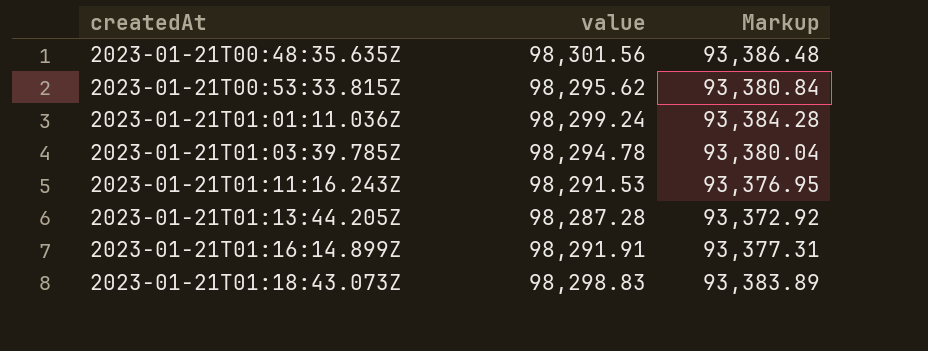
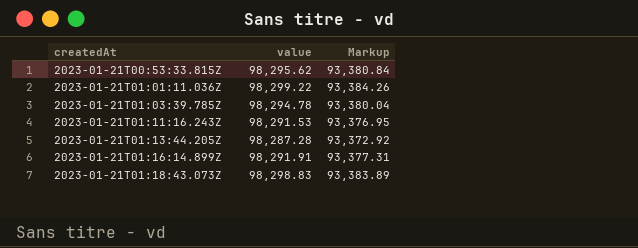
row 2023-01-21T00:48:35.635Z: 98,301.56 | 93,386.48 -> none
2023-01-21T01:01:11.036Z | value: 98,299.24 -> 98,299.22
2023-01-21T01:01:11.036Z | Markup: 93,384.28 -> 93,384.26

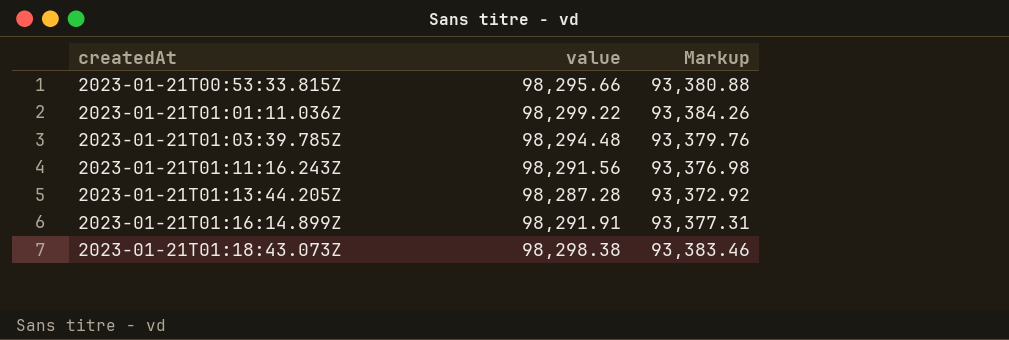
2023-01-21T00:53:33.815Z | value: 98,295.62 -> 98,295.66
2023-01-21T00:53:33.815Z | Markup: 93,380.84 -> 93,380.88
2023-01-21T01:03:39.785Z | value: 98,294.78 -> 98,294.48
2023-01-21T01:03:39.785Z | Markup: 93,380.04 -> 93,379.76
2023-01-21T01:11:16.243Z | value: 98,291.53 -> 98,291.56
2023-01-21T01:11:16.243Z | Markup: 93,376.95 -> 93,376.98
2023-01-21T01:18:43.073Z | value: 98,298.83 -> 98,298.38
2023-01-21T01:18:43.073Z | Markup: 93,383.89 -> 93,383.46

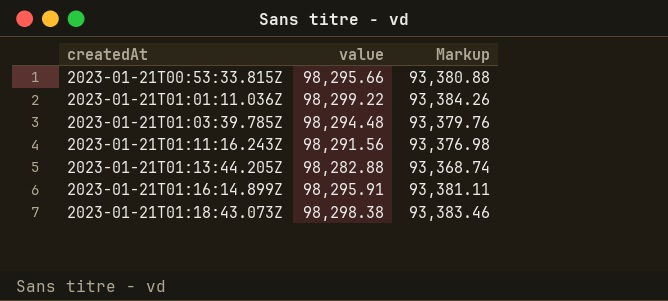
2023-01-21T01:13:44.205Z | value: 98,287.28 -> 98,282.88
2023-01-21T01:13:44.205Z | Markup: 93,372.92 -> 93,368.74
2023-01-21T01:16:14.899Z | value: 98,291.91 -> 98,295.91
2023-01-21T01:16:14.899Z | Markup: 93,377.31 -> 93,381.11

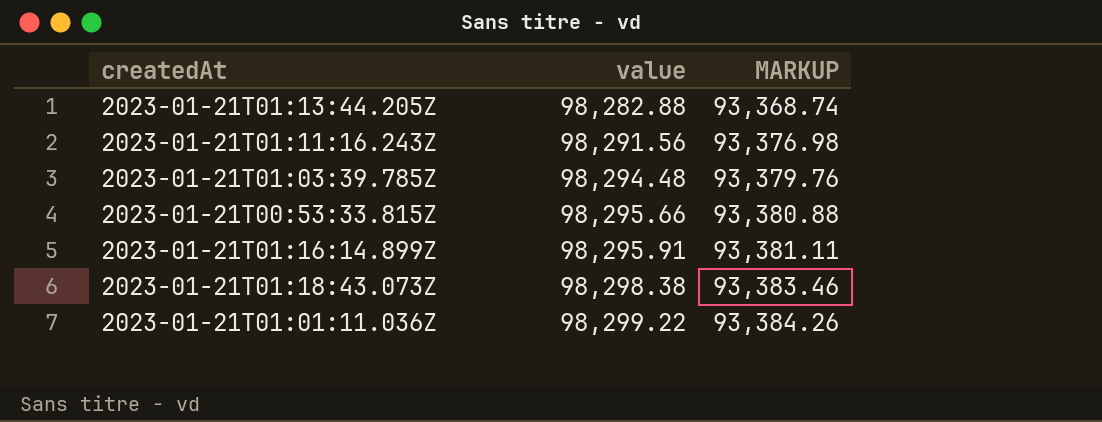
row order: createdAt ascending -> value ascending
column name: Markup -> MARKUP

